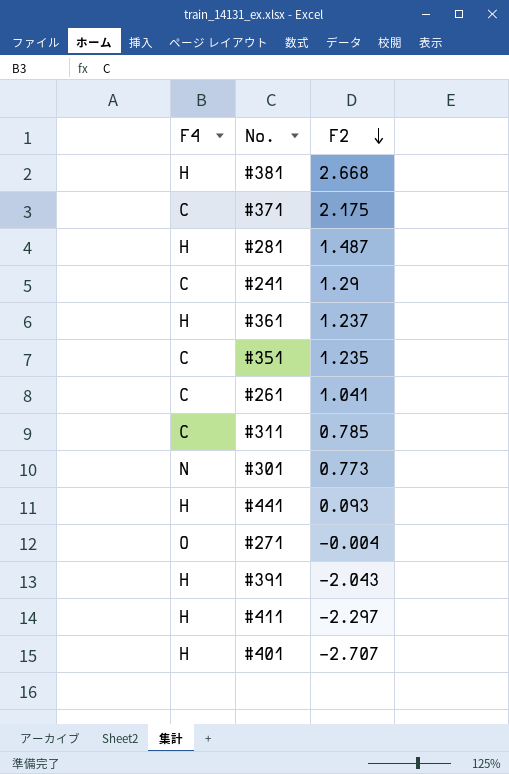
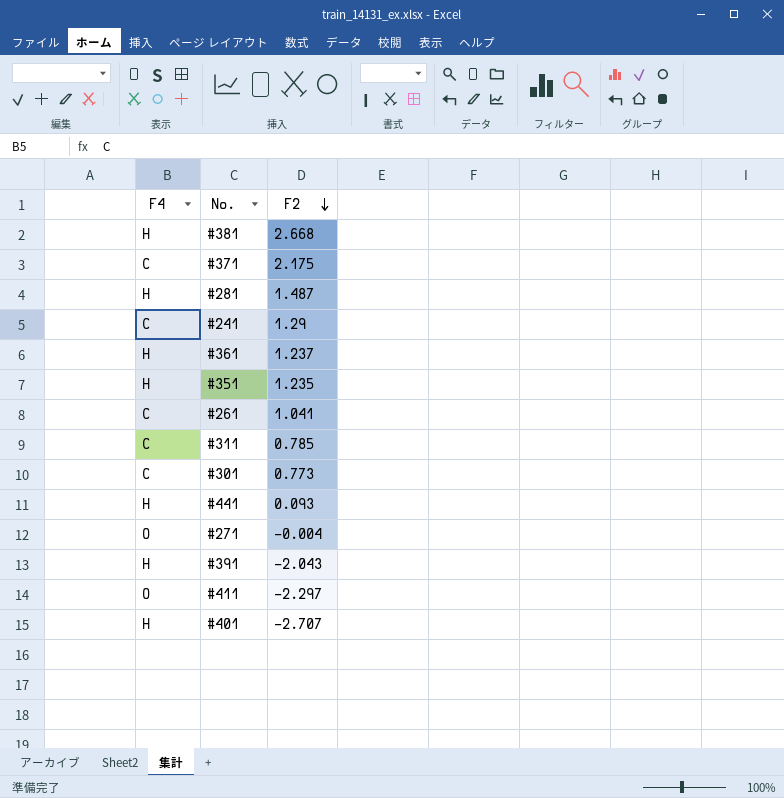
#351 | F4: C -> H
#301 | F4: N -> C
#411 | F4: H -> O

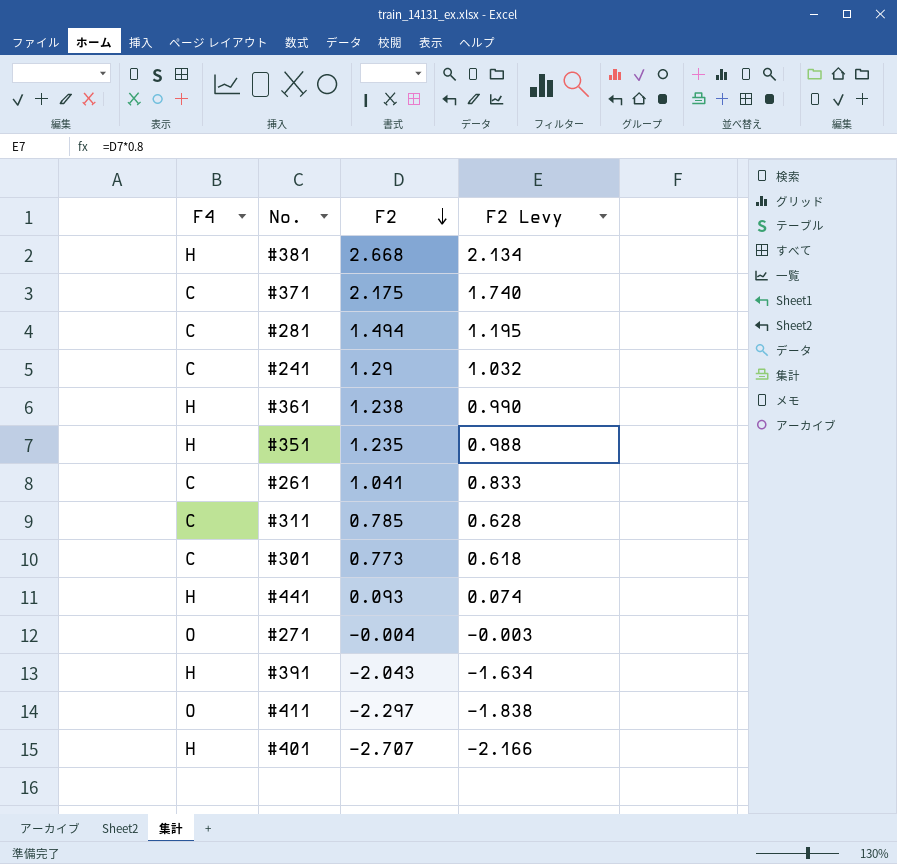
column F2 Levy | formula: none -> [F2] * 0.8
#281 | F4: H -> C
#281 | F2: 1.487 -> 1.494
#361 | F2: 1.237 -> 1.238

